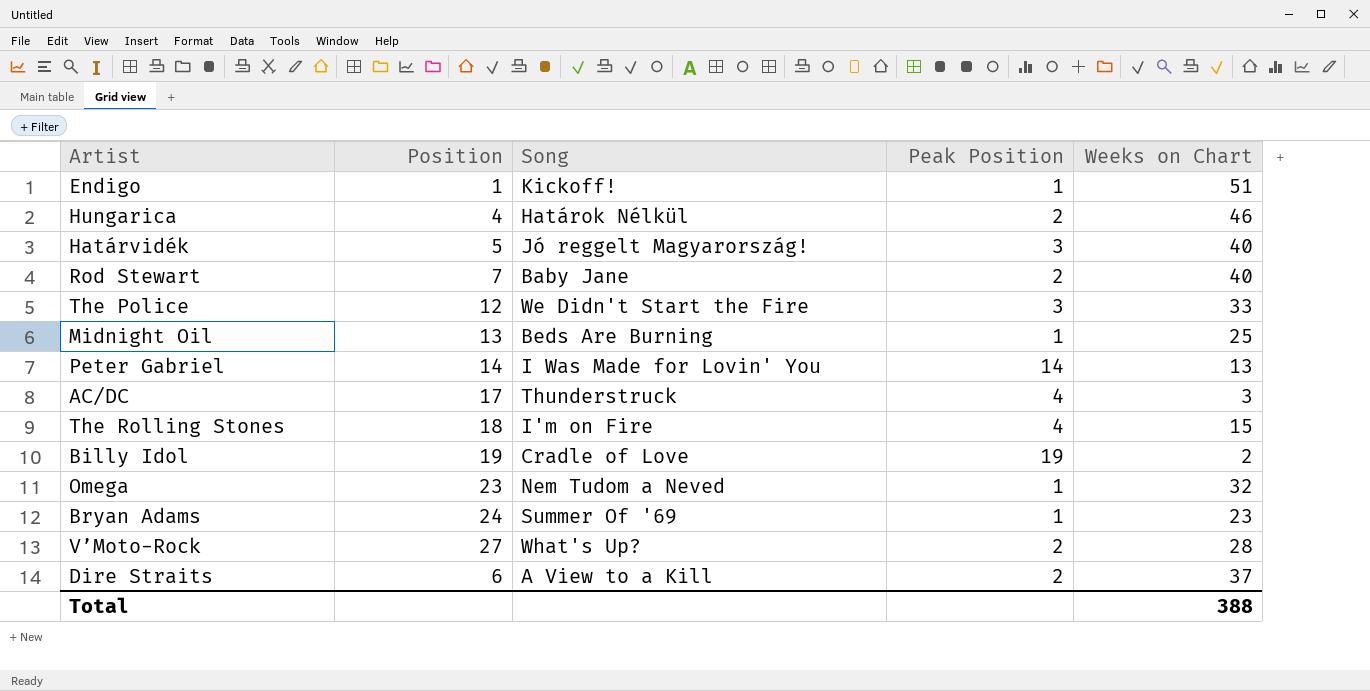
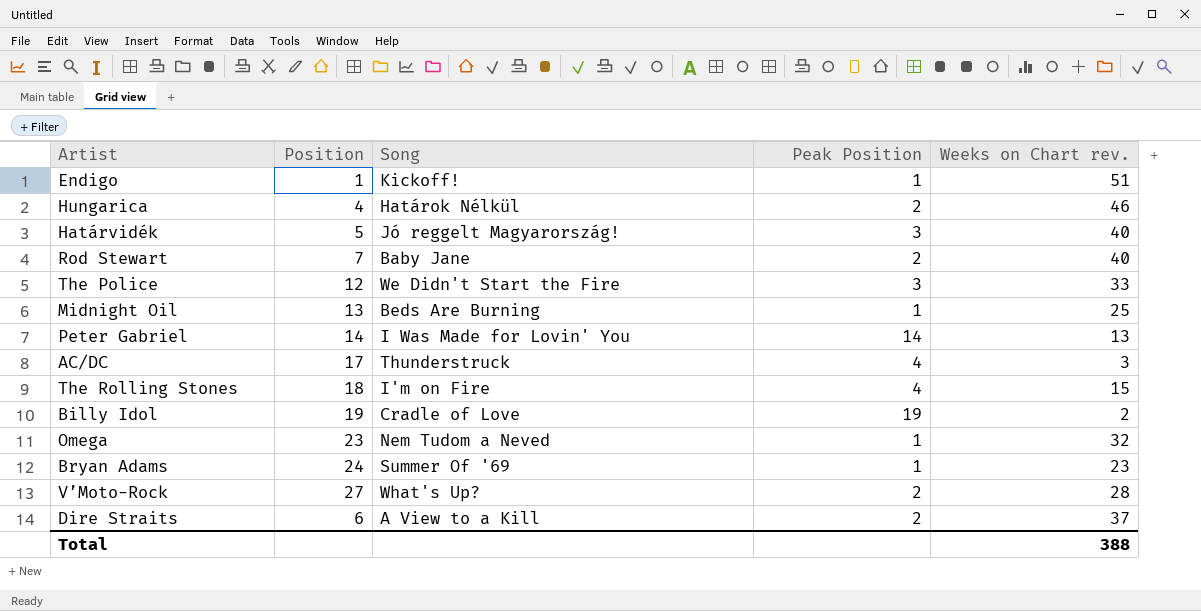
column name: Weeks on Chart -> Weeks on Chart rev.

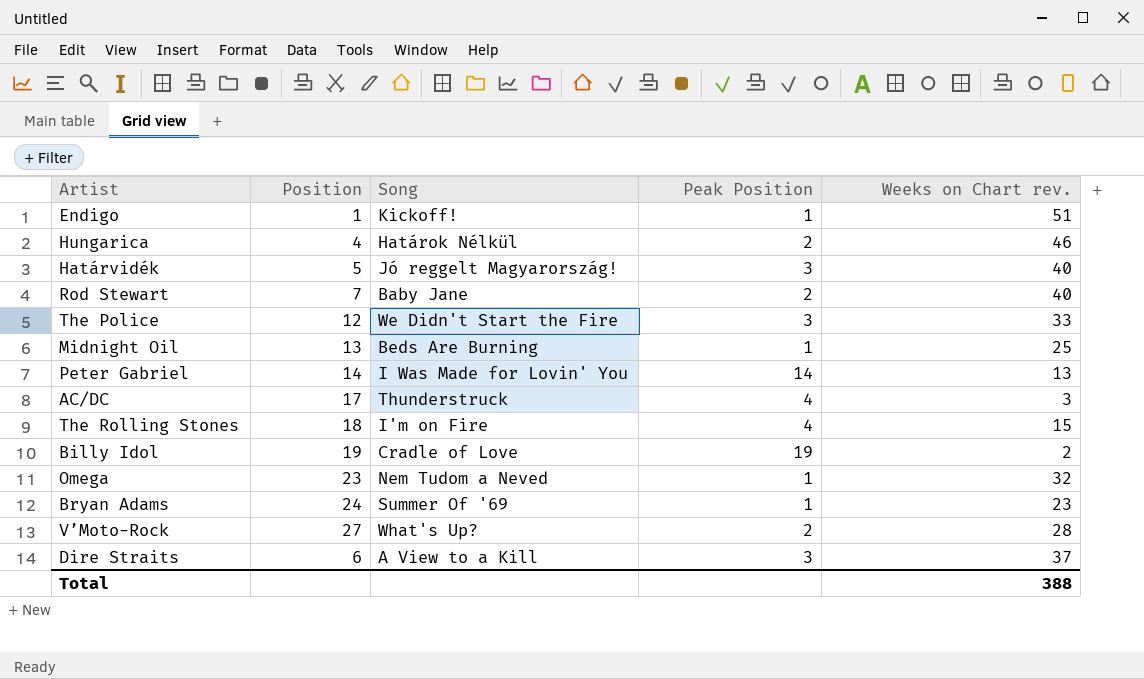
Dire Straits | Peak Position: 2 -> 3

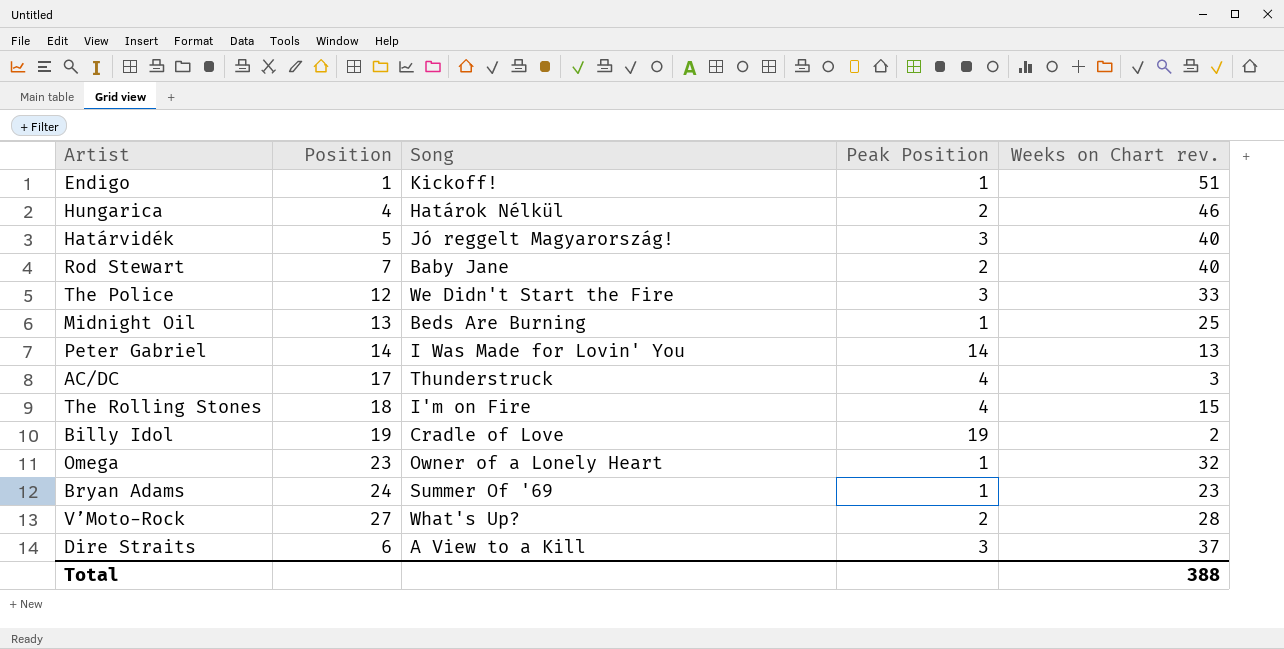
Omega | Song: Nem Tudom a Neved -> Owner of a Lonely Heart

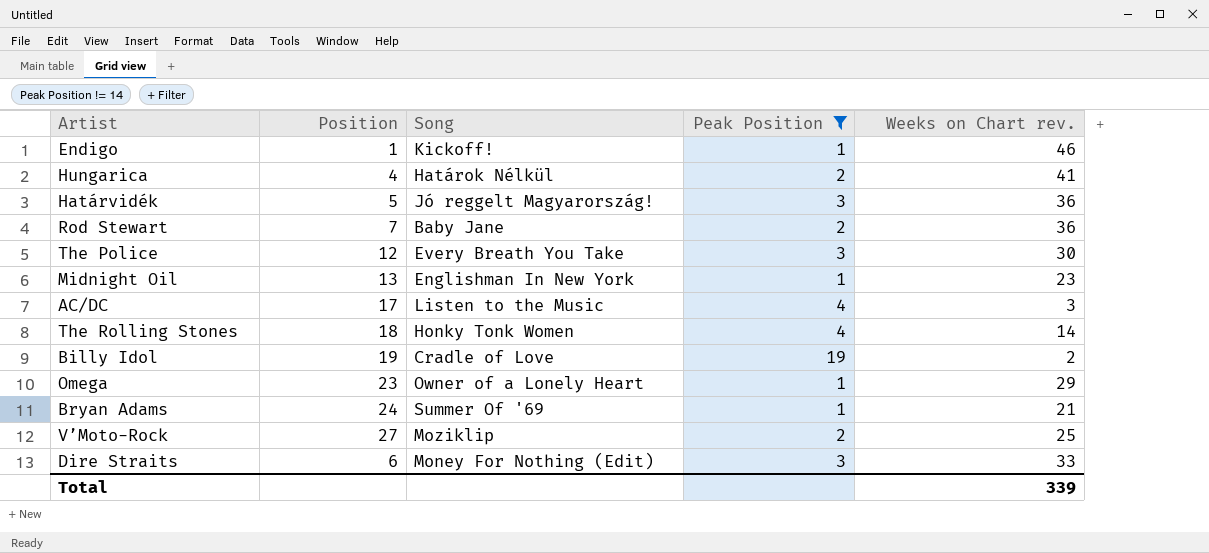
filter: none -> Peak Position != 14
Endigo | Weeks on Chart rev.: 51 -> 46
Hungarica | Weeks on Chart rev.: 46 -> 41
Határvidék | Weeks on Chart rev.: 40 -> 36
Rod Stewart | Weeks on Chart rev.: 40 -> 36
The Police | Song: We Didn't Start the Fire -> Every Breath You Take
The Police | Weeks on Chart rev.: 33 -> 30
Midnight Oil | Song: Beds Are Burning -> Englishman In New York
Midnight Oil | Weeks on Chart rev.: 25 -> 23
AC/DC | Song: Thunderstruck -> Listen to the Music
The Rolling Stones | Song: I'm on Fire -> Honky Tonk Women
The Rolling Stones | Weeks on Chart rev.: 15 -> 14
Omega | Weeks on Chart rev.: 32 -> 29
Bryan Adams | Weeks on Chart rev.: 23 -> 21
V’Moto-Rock | Song: What's Up? -> Moziklip
V’Moto-Rock | Weeks on Chart rev.: 28 -> 25
Dire Straits | Song: A View to a Kill -> Money For Nothing (Edit)
Dire Straits | Weeks on Chart rev.: 37 -> 33
Total | Weeks on Chart rev.: 388 -> 339

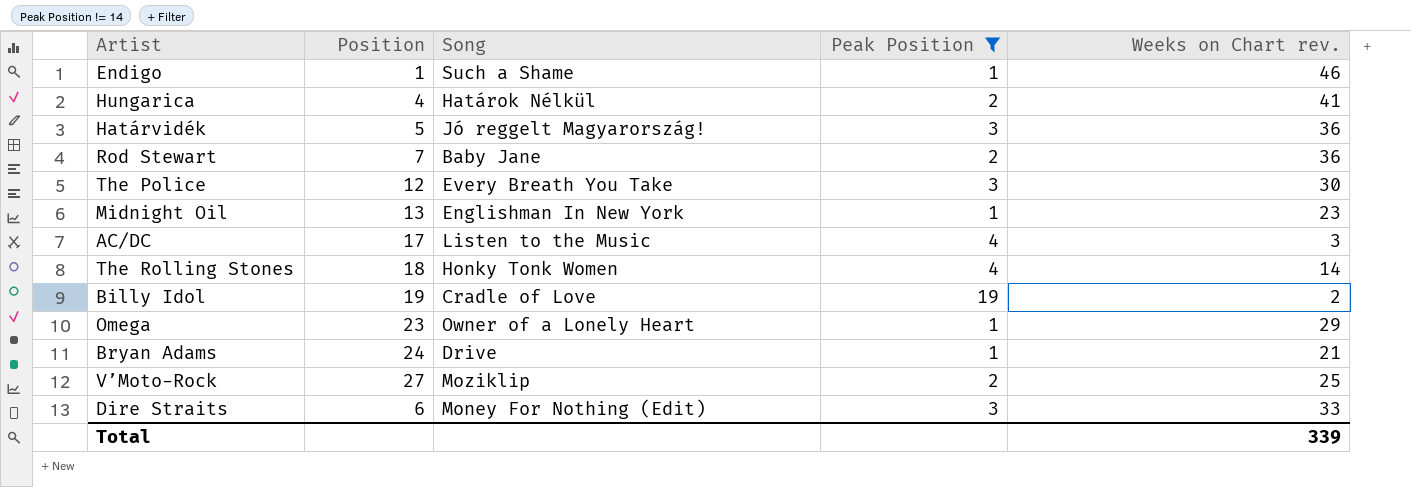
Endigo | Song: Kickoff! -> Such a Shame
Bryan Adams | Song: Summer Of '69 -> Drive

